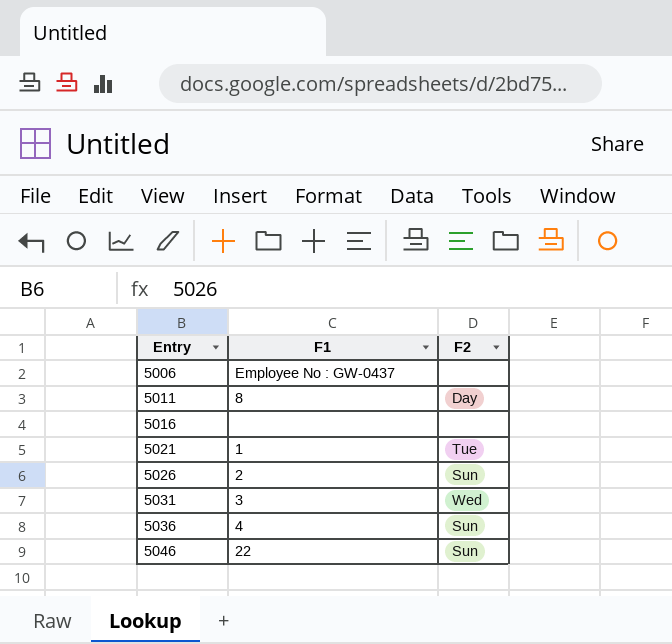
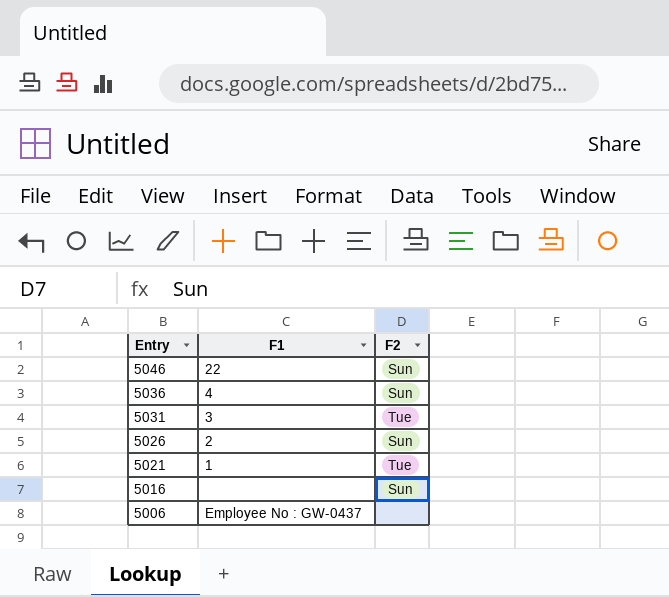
row order: Entry ascending -> Entry descending
row 5011: 8 | Day -> none
5031 | F2: Wed -> Tue
5016 | F2: none -> Sun

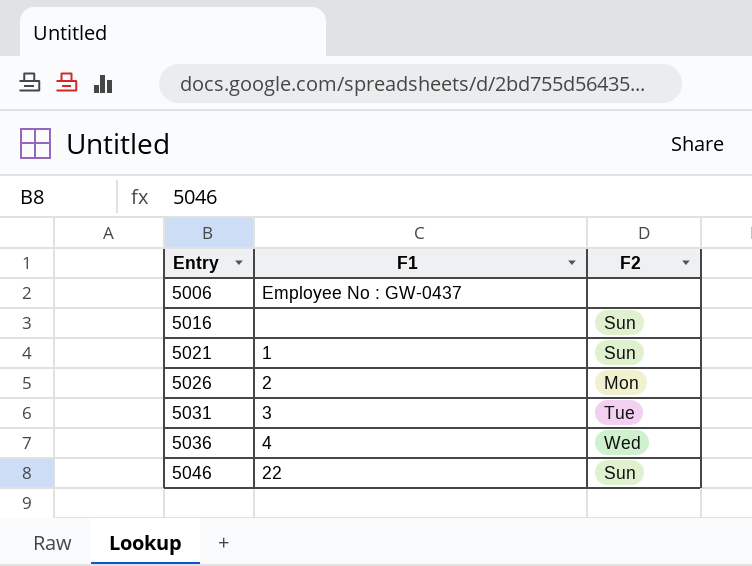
row order: Entry descending -> Entry ascending
5021 | F2: Tue -> Sun
5026 | F2: Sun -> Mon
5036 | F2: Sun -> Wed

